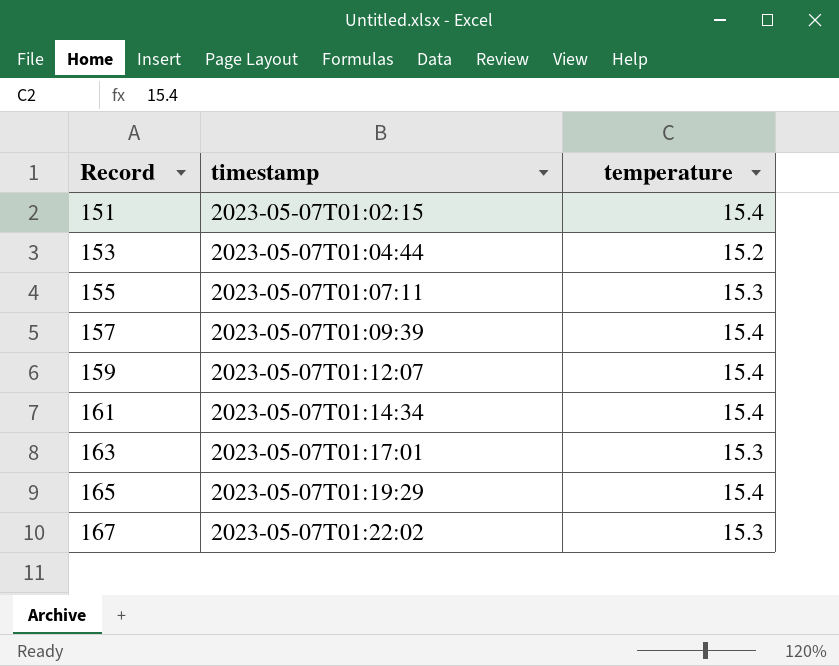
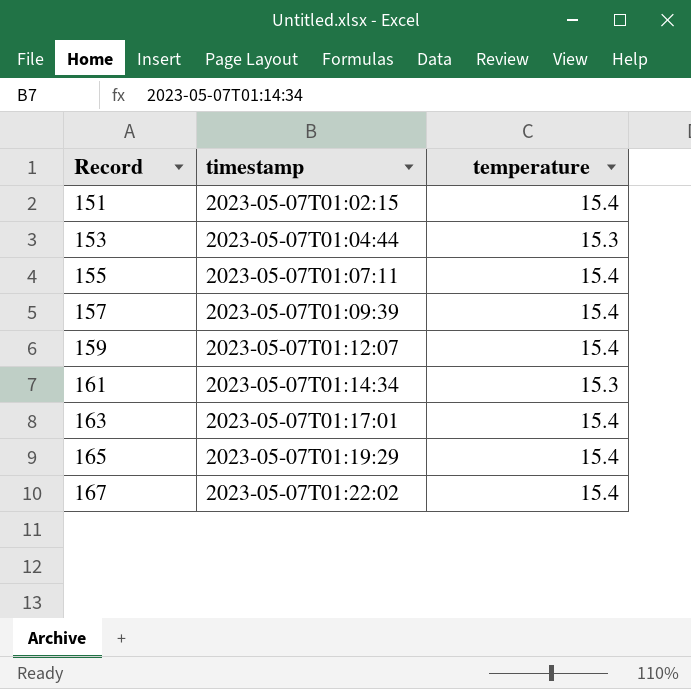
153 | temperature: 15.2 -> 15.3
155 | temperature: 15.3 -> 15.4
161 | temperature: 15.4 -> 15.3
163 | temperature: 15.3 -> 15.4
167 | temperature: 15.3 -> 15.4

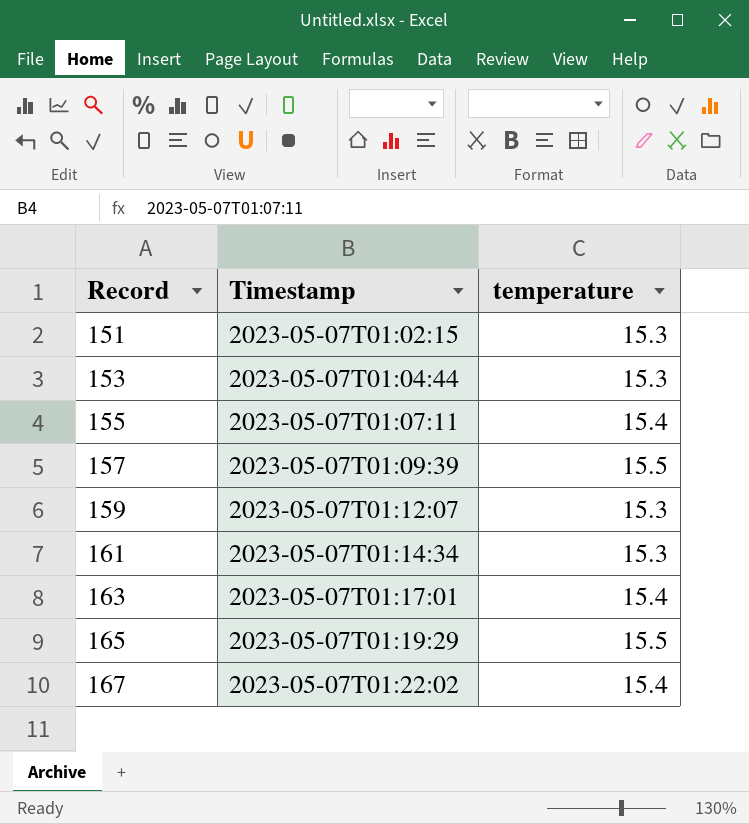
column name: timestamp -> Timestamp
151 | temperature: 15.4 -> 15.3
157 | temperature: 15.4 -> 15.5
159 | temperature: 15.4 -> 15.3
165 | temperature: 15.4 -> 15.5

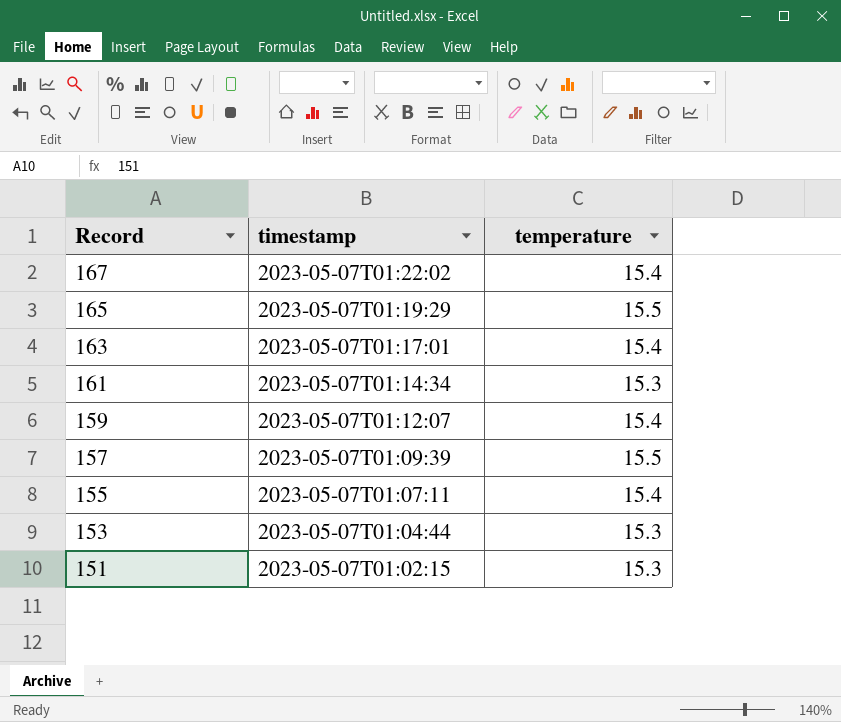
row order: Record ascending -> Record descending
column name: Timestamp -> timestamp
159 | temperature: 15.3 -> 15.4

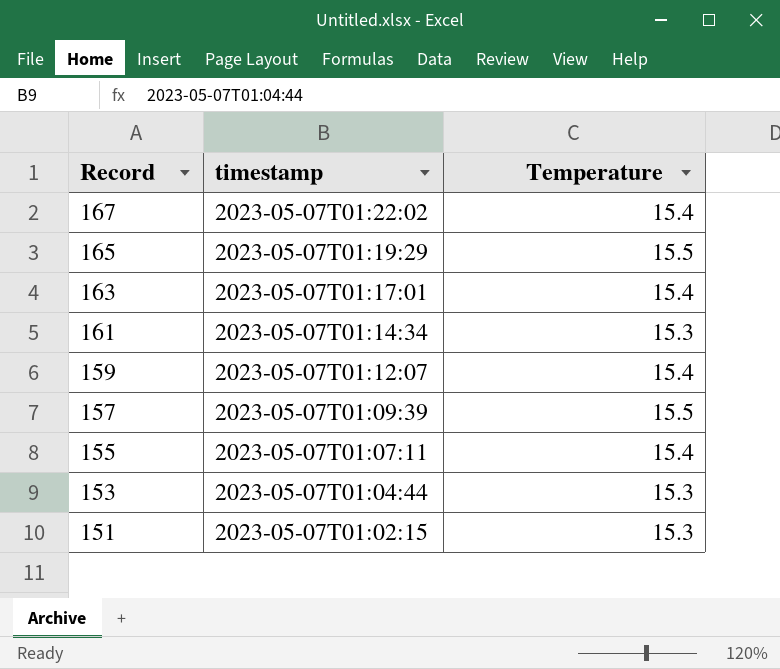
column name: temperature -> Temperature

